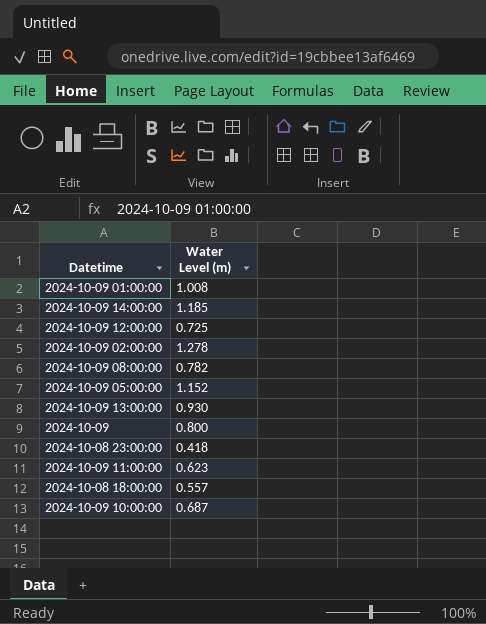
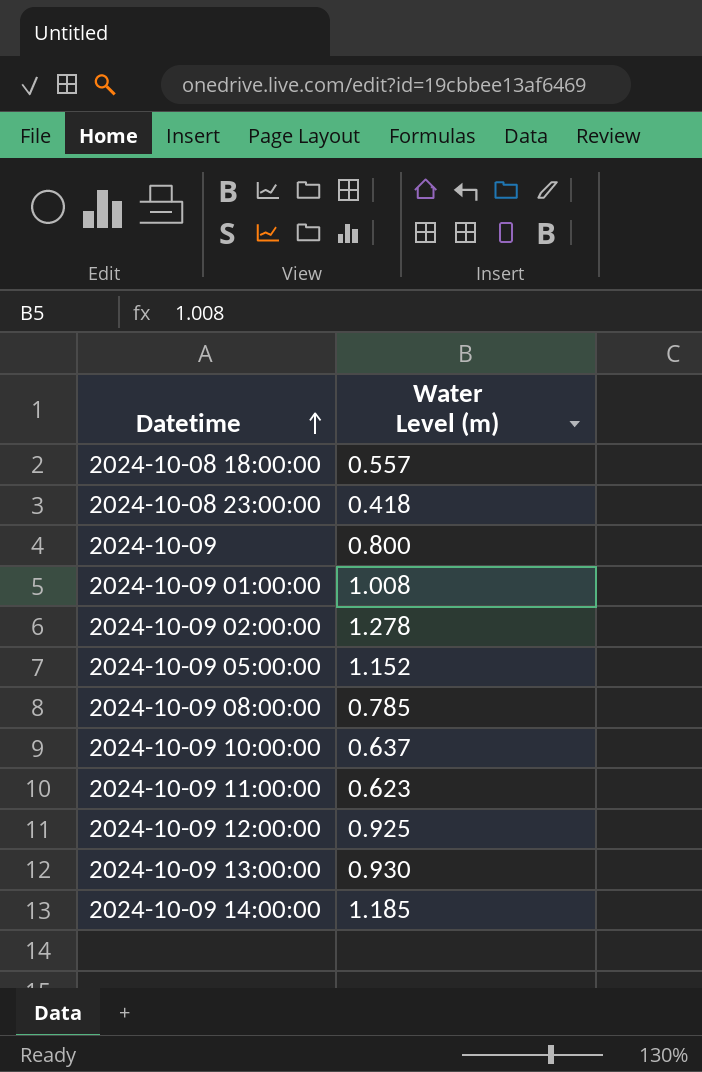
row order: none -> Datetime ascending
2024-10-09 08:00:00 | Water Level (m): 0.782 -> 0.785
2024-10-09 10:00:00 | Water Level (m): 0.687 -> 0.637
2024-10-09 12:00:00 | Water Level (m): 0.725 -> 0.925

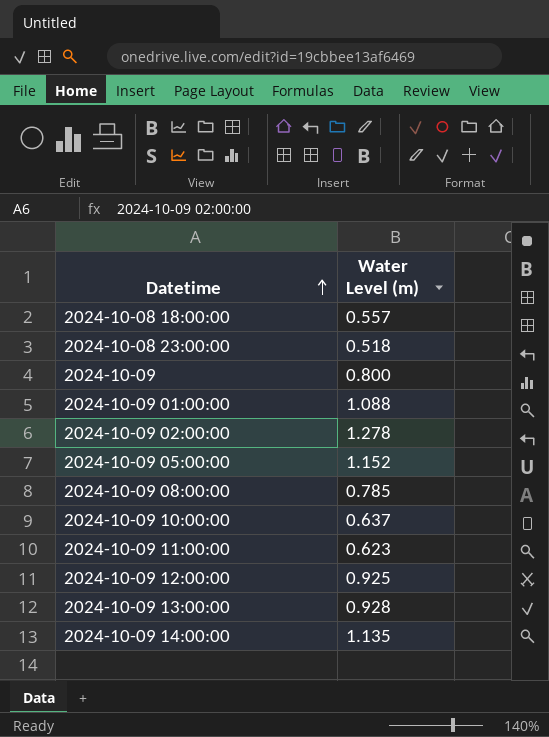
2024-10-08 23:00:00 | Water Level (m): 0.418 -> 0.518
2024-10-09 01:00:00 | Water Level (m): 1.008 -> 1.088
2024-10-09 13:00:00 | Water Level (m): 0.930 -> 0.928
2024-10-09 14:00:00 | Water Level (m): 1.185 -> 1.135

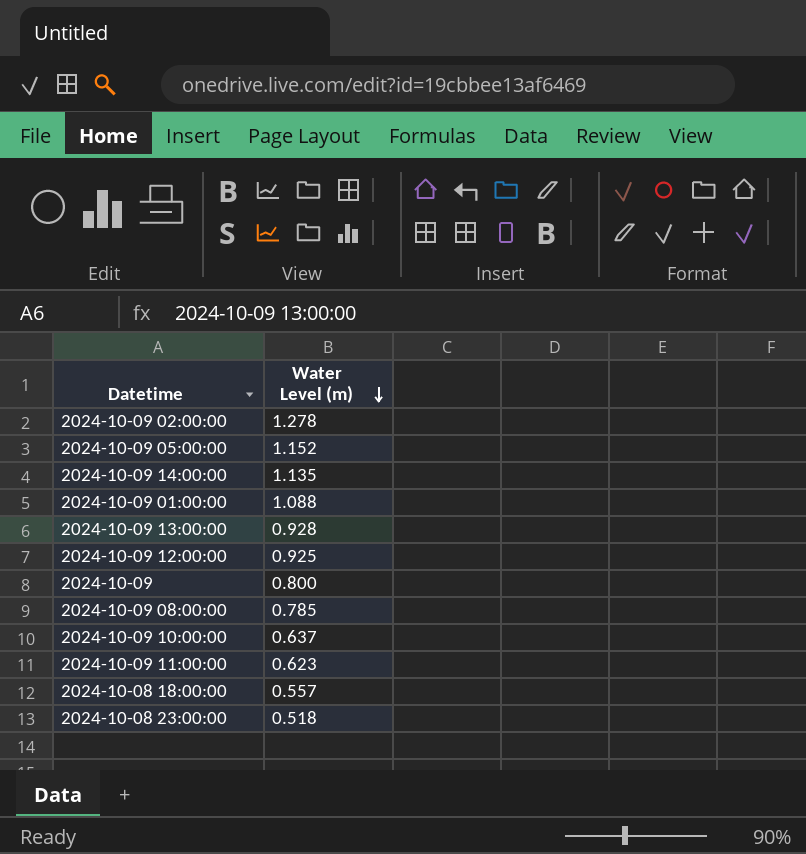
row order: Datetime ascending -> Water Level (m) descending

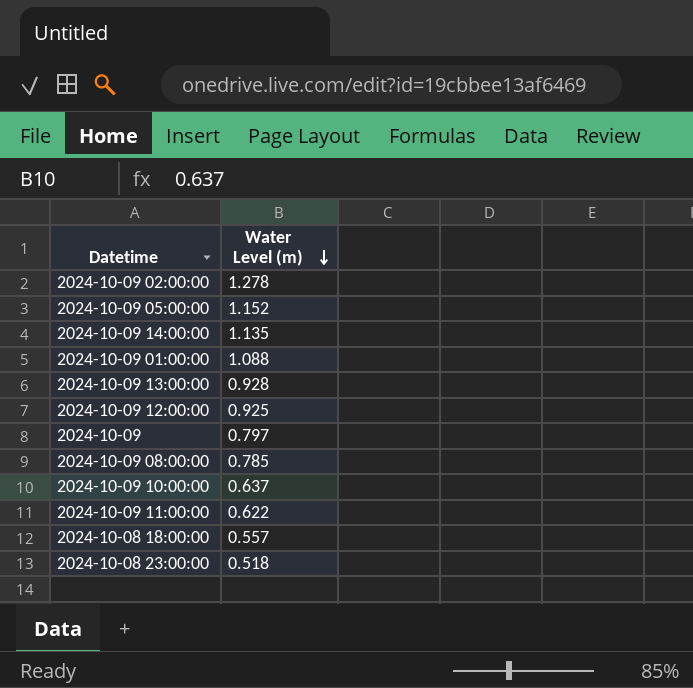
2024-10-09 | Water Level (m): 0.800 -> 0.797
2024-10-09 11:00:00 | Water Level (m): 0.623 -> 0.622

